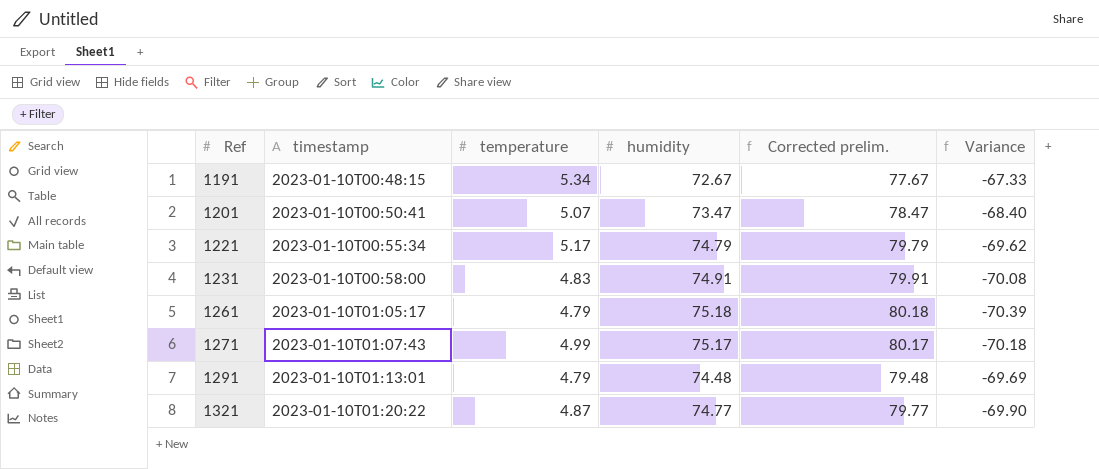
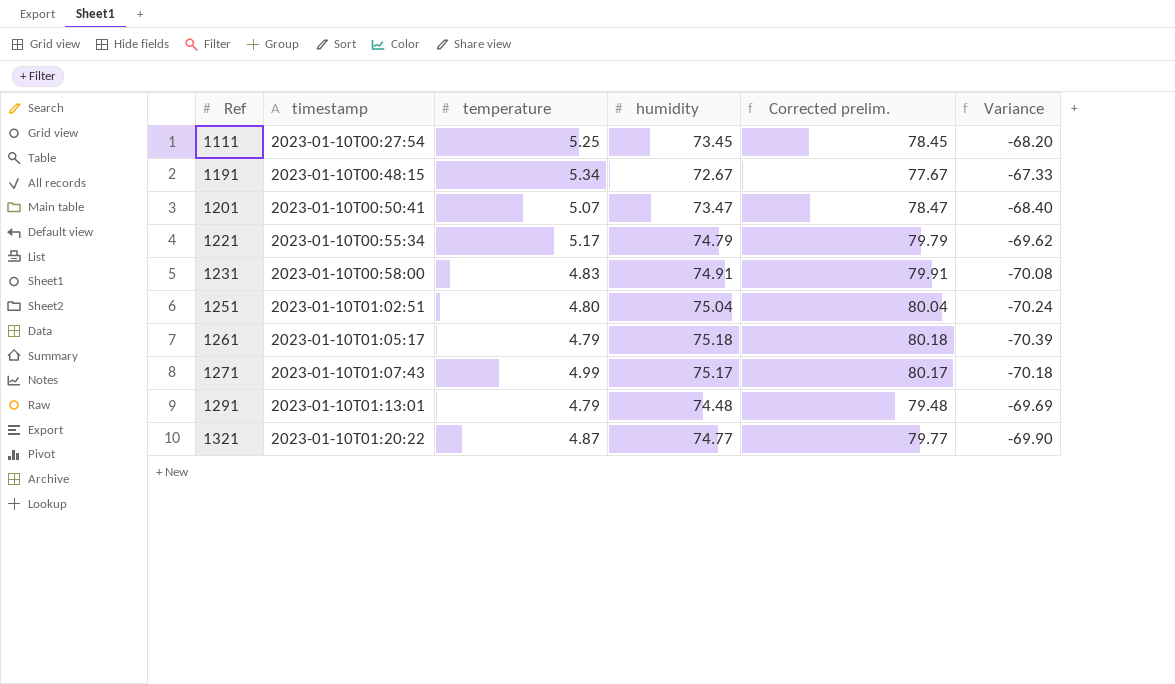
row 1111: none -> 2023-01-10T00:27:54 | 5.25 | 73.45 | 78.45 | -68.20
row 1251: none -> 2023-01-10T01:02:51 | 4.80 | 75.04 | 80.04 | -70.24

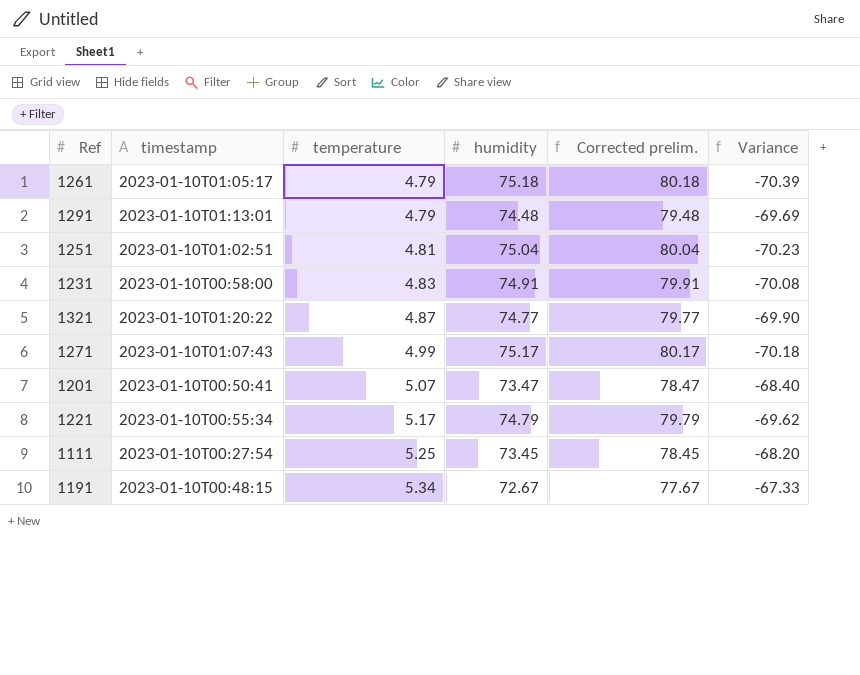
row order: Ref ascending -> temperature ascending
1251 | temperature: 4.80 -> 4.81
1251 | Variance: -70.24 -> -70.23

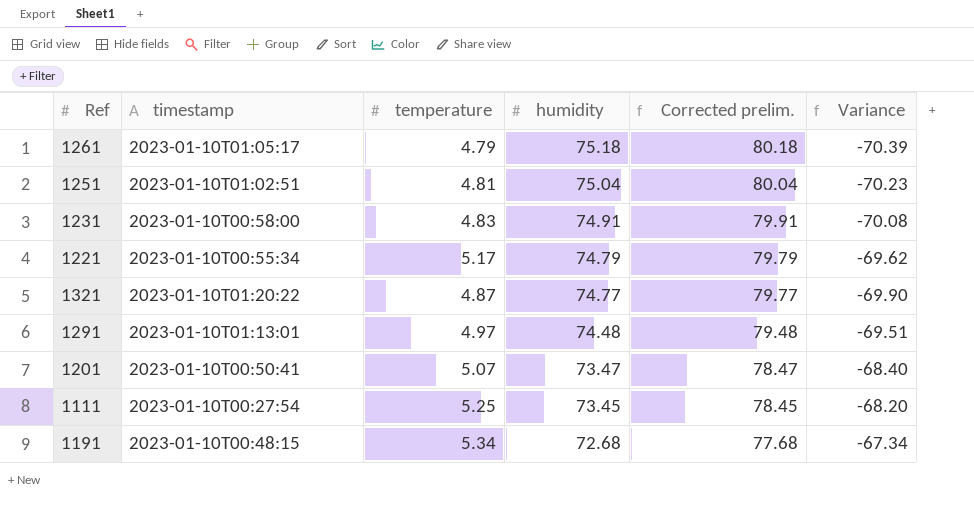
row order: temperature ascending -> humidity descending
row 1271: 2023-01-10T01:07:43 | 4.99 | 75.17 | 80.17 | -70.18 -> none
1291 | temperature: 4.79 -> 4.97
1291 | Variance: -69.69 -> -69.51
1191 | humidity: 72.67 -> 72.68
1191 | Corrected prelim.: 77.67 -> 77.68
1191 | Variance: -67.33 -> -67.34

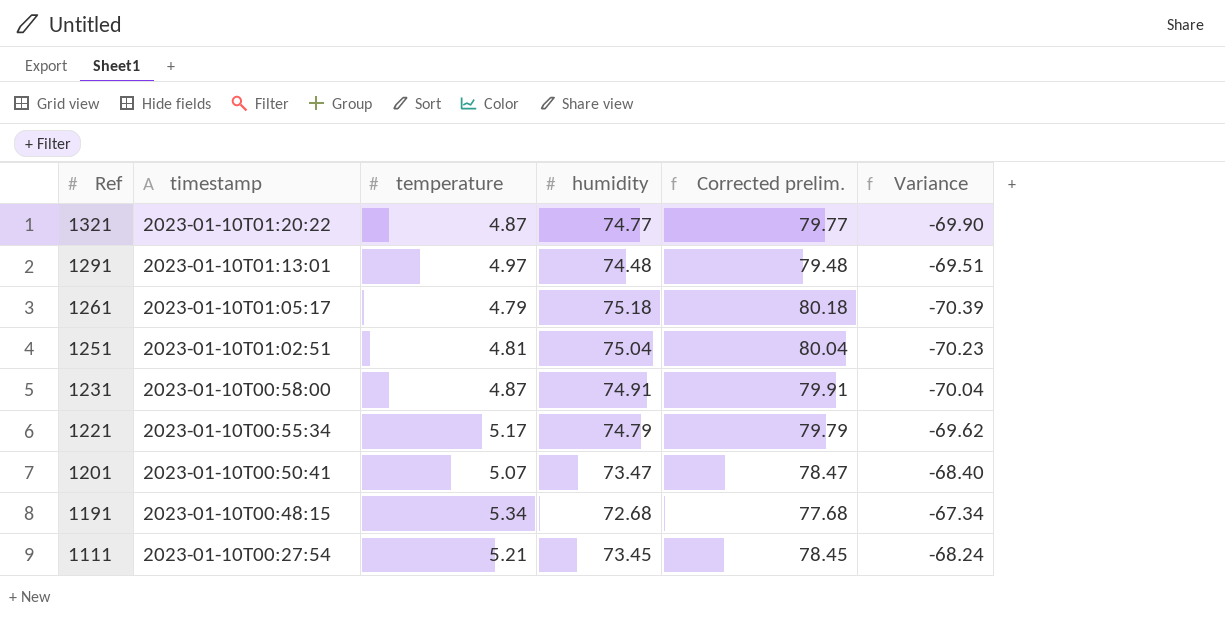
row order: humidity descending -> Ref descending
1231 | temperature: 4.83 -> 4.87
1231 | Variance: -70.08 -> -70.04
1111 | temperature: 5.25 -> 5.21
1111 | Variance: -68.20 -> -68.24

